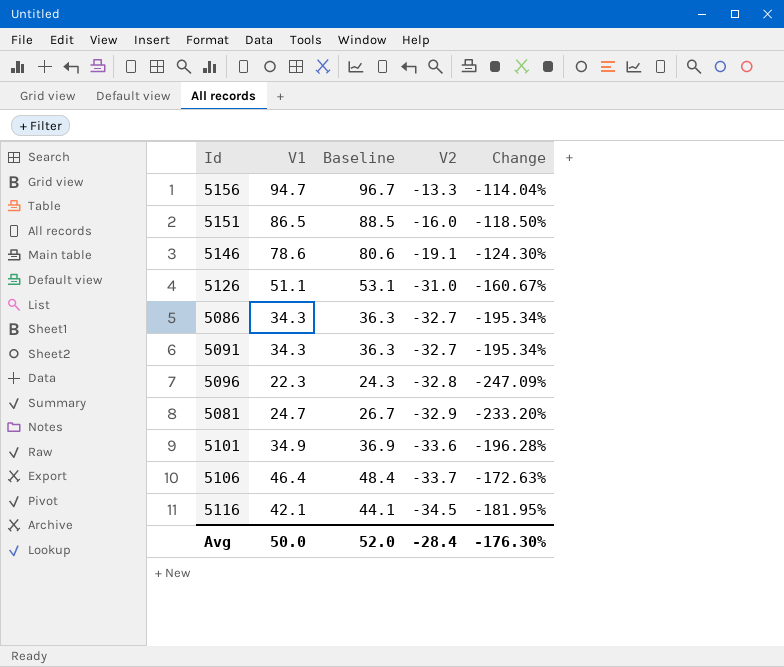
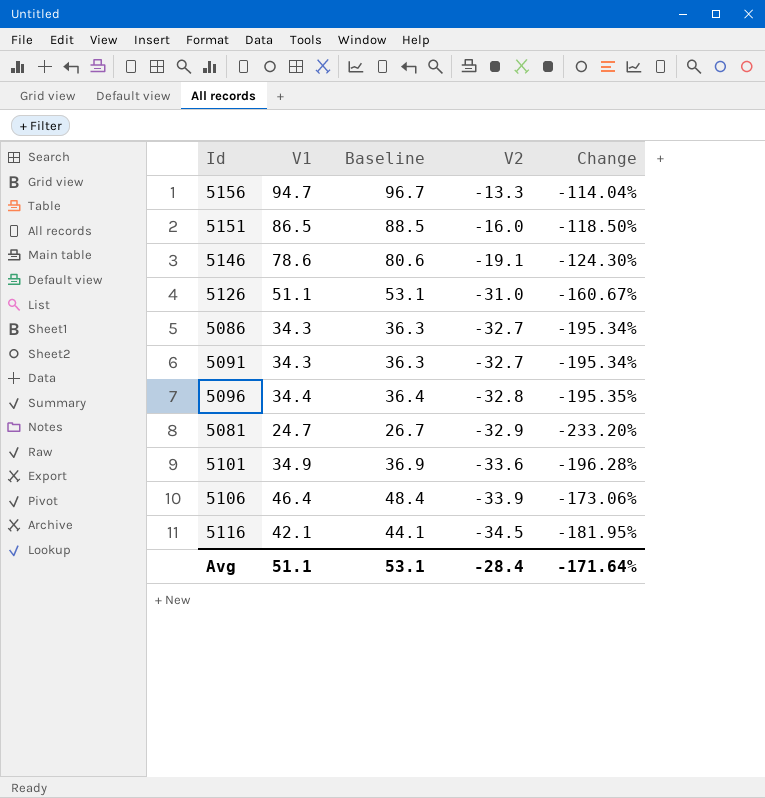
5096 | V1: 22.3 -> 34.4
5096 | Baseline: 24.3 -> 36.4
5096 | Change: -247.09% -> -195.35%
5106 | V2: -33.7 -> -33.9
5106 | Change: -172.63% -> -173.06%
Avg | V1: 50.0 -> 51.1
Avg | Baseline: 52.0 -> 53.1
Avg | Change: -176.30% -> -171.64%

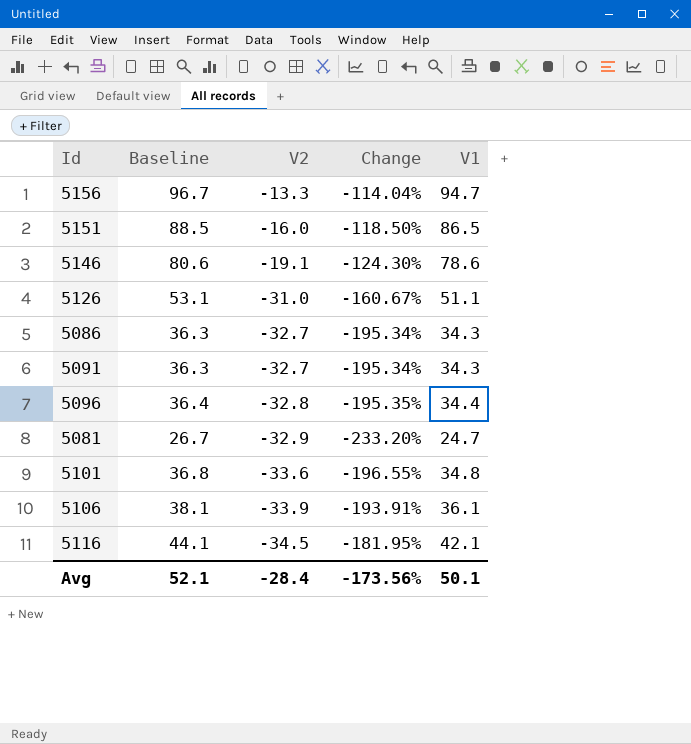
column V1 | position: 2 -> 5
5101 | Baseline: 36.9 -> 36.8
5101 | Change: -196.28% -> -196.55%
5101 | V1: 34.9 -> 34.8
5106 | Baseline: 48.4 -> 38.1
5106 | Change: -173.06% -> -193.91%
5106 | V1: 46.4 -> 36.1
Avg | Baseline: 53.1 -> 52.1
Avg | Change: -171.64% -> -173.56%
Avg | V1: 51.1 -> 50.1

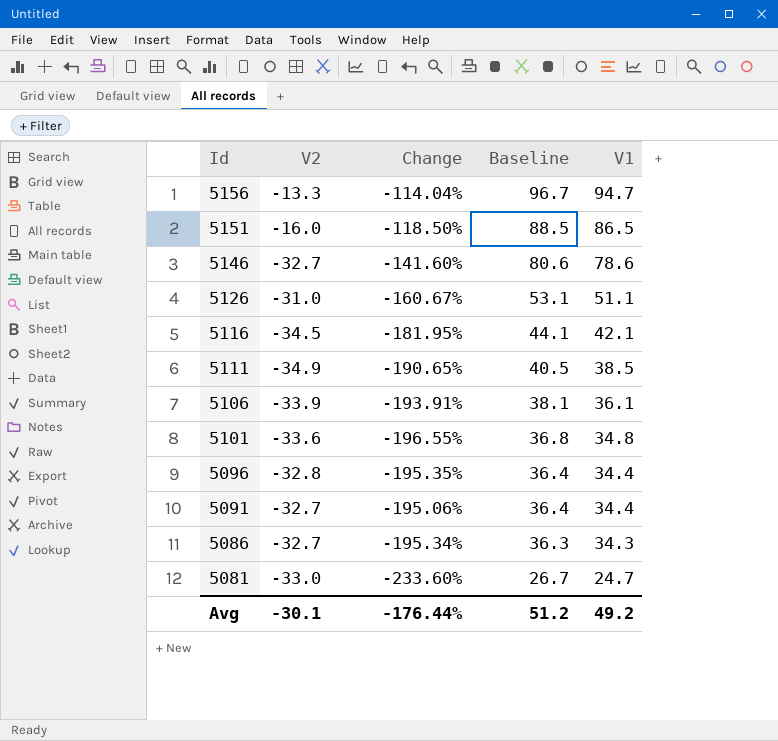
row order: V2 descending -> Id descending
column Baseline | position: 2 -> 4
5146 | V2: -19.1 -> -32.7
5146 | Change: -124.30% -> -141.60%
row 5111: none -> -34.9 | -190.65% | 40.5 | 38.5
5091 | Change: -195.34% -> -195.06%
5091 | Baseline: 36.3 -> 36.4
5091 | V1: 34.3 -> 34.4
5081 | V2: -32.9 -> -33.0
5081 | Change: -233.20% -> -233.60%
Avg | V2: -28.4 -> -30.1
Avg | Change: -173.56% -> -176.44%
Avg | Baseline: 52.1 -> 51.2
Avg | V1: 50.1 -> 49.2

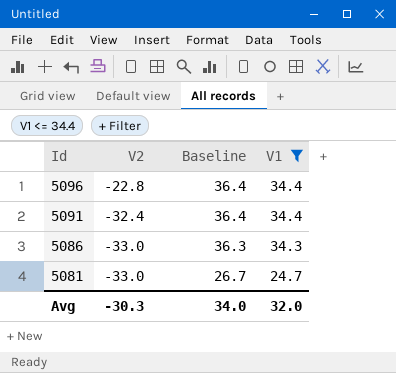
filter: none -> V1 <= 34.4
column Change | formula: ([V2] - [V1]) / [V1] -> none
5096 | V2: -32.8 -> -22.8
5091 | V2: -32.7 -> -32.4
5086 | V2: -32.7 -> -33.0
Avg | V2: -30.1 -> -30.3
Avg | Baseline: 51.2 -> 34.0
Avg | V1: 49.2 -> 32.0

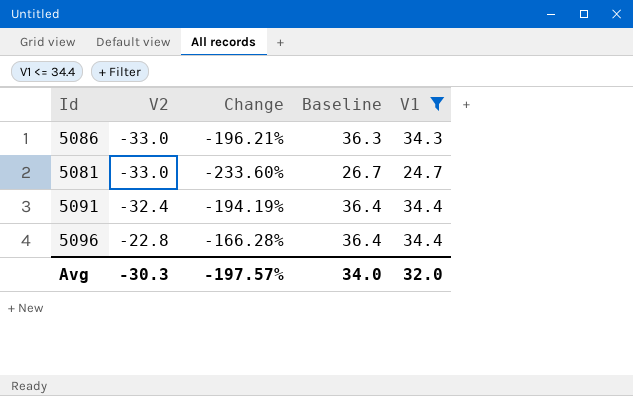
row order: Id descending -> V2 ascending
column Change | formula: none -> ([V2] - [V1]) / [V1]

